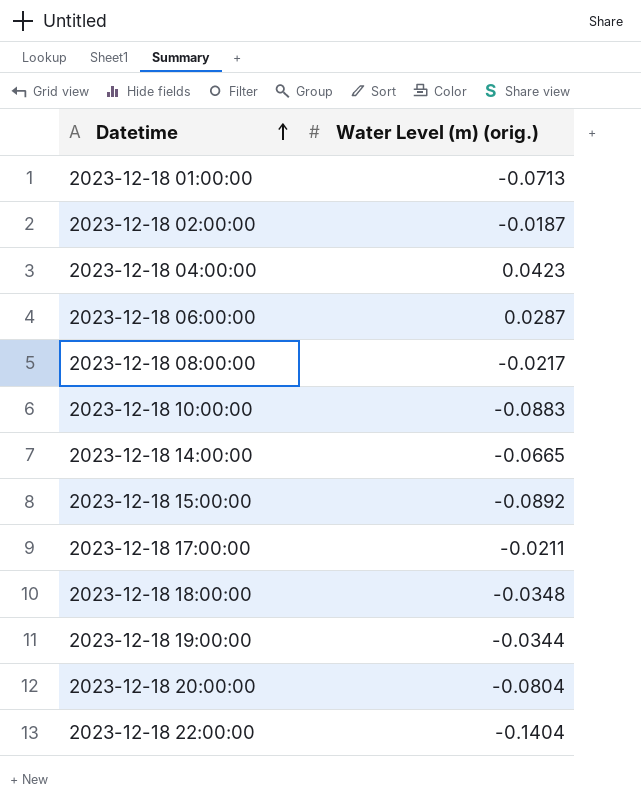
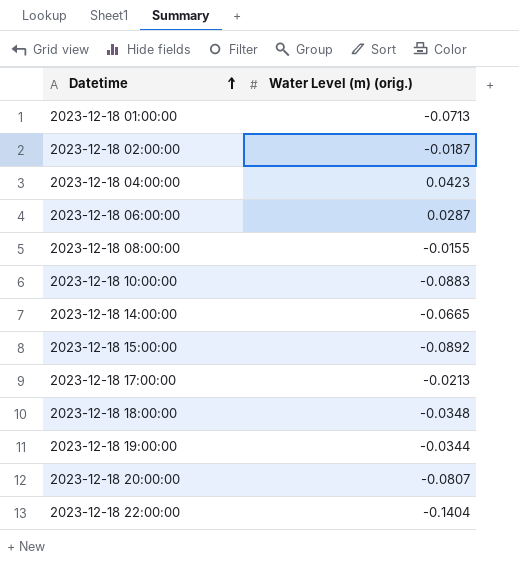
2023-12-18 08:00:00 | Water Level (m) (orig.): -0.0217 -> -0.0155
2023-12-18 17:00:00 | Water Level (m) (orig.): -0.0211 -> -0.0213
2023-12-18 20:00:00 | Water Level (m) (orig.): -0.0804 -> -0.0807

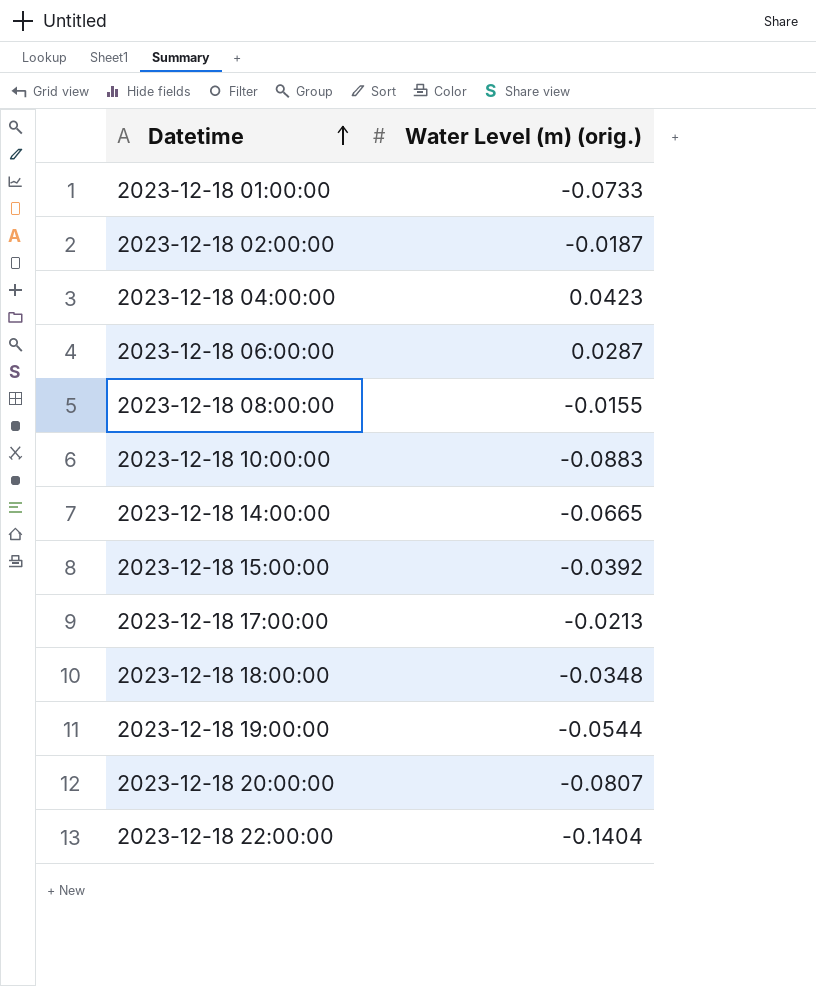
2023-12-18 01:00:00 | Water Level (m) (orig.): -0.0713 -> -0.0733
2023-12-18 15:00:00 | Water Level (m) (orig.): -0.0892 -> -0.0392
2023-12-18 19:00:00 | Water Level (m) (orig.): -0.0344 -> -0.0544

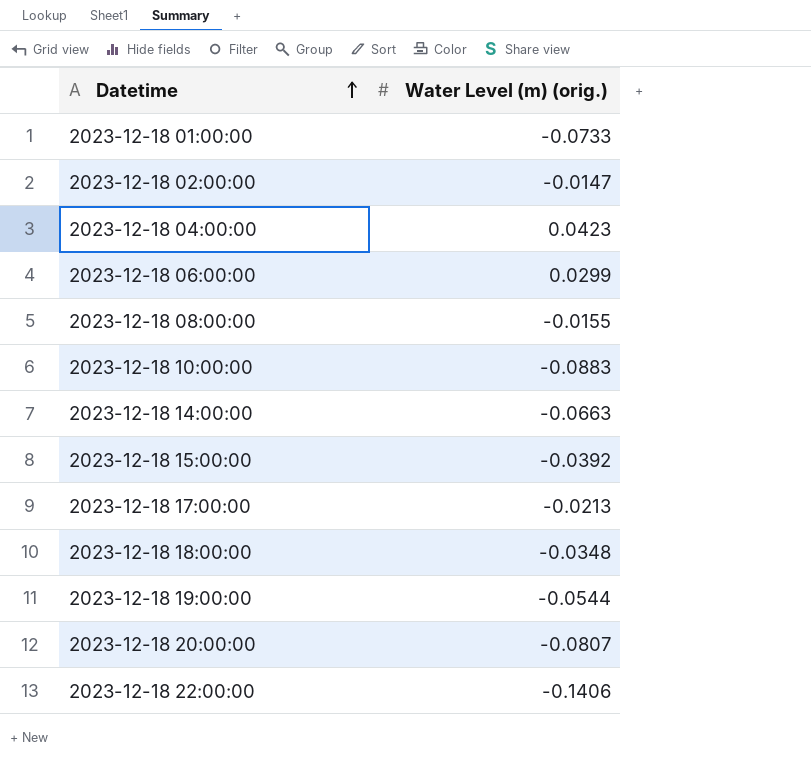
2023-12-18 02:00:00 | Water Level (m) (orig.): -0.0187 -> -0.0147
2023-12-18 06:00:00 | Water Level (m) (orig.): 0.0287 -> 0.0299
2023-12-18 14:00:00 | Water Level (m) (orig.): -0.0665 -> -0.0663
2023-12-18 22:00:00 | Water Level (m) (orig.): -0.1404 -> -0.1406

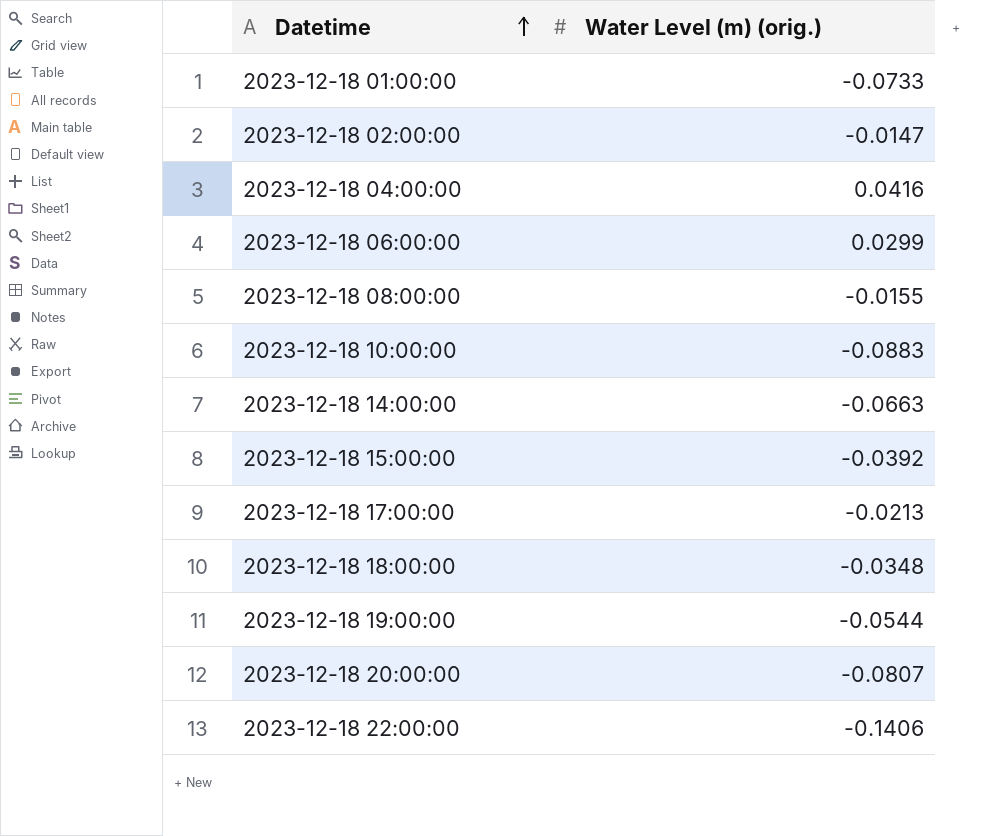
2023-12-18 04:00:00 | Water Level (m) (orig.): 0.0423 -> 0.0416

